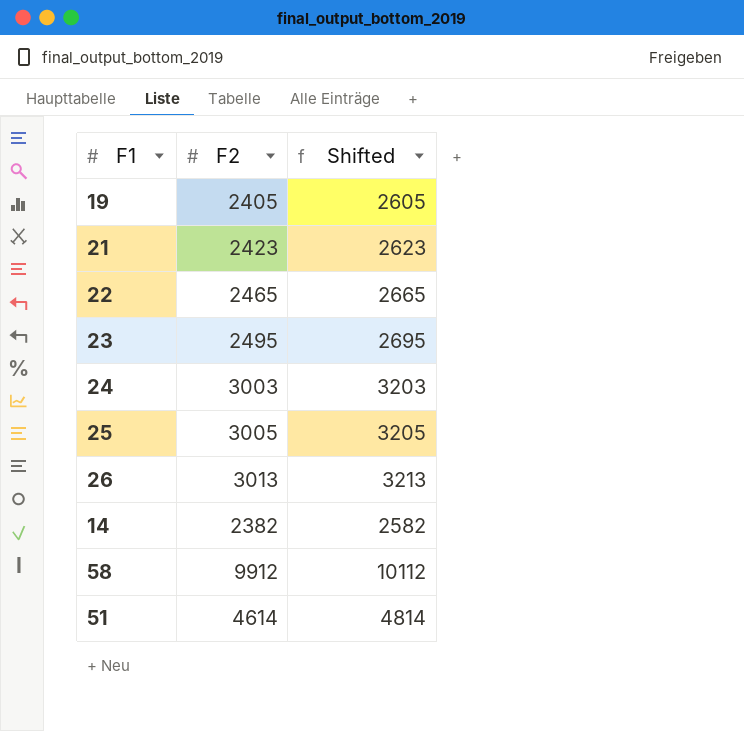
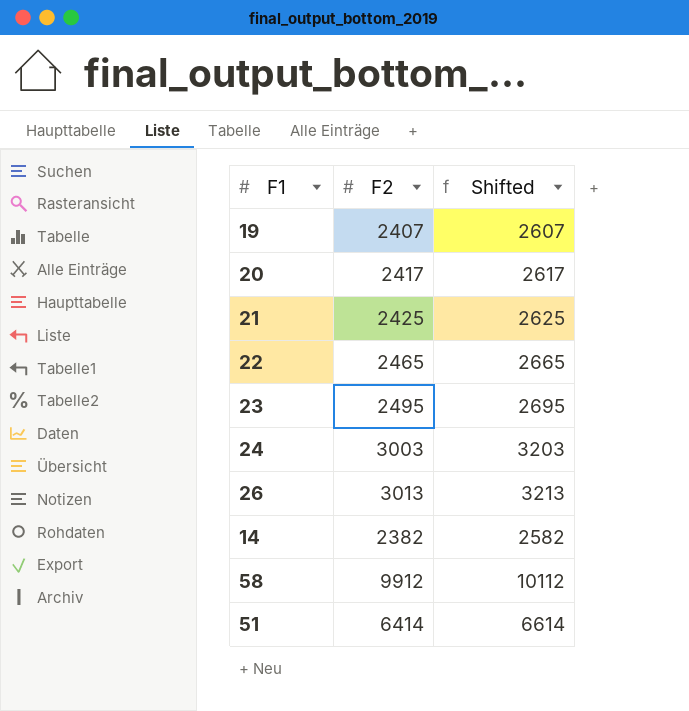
row 25: 3005 | 3205 -> none
19 | F2: 2405 -> 2407
19 | Shifted: 2605 -> 2607
row 20: none -> 2417 | 2617
21 | F2: 2423 -> 2425
21 | Shifted: 2623 -> 2625
51 | F2: 4614 -> 6414
51 | Shifted: 4814 -> 6614

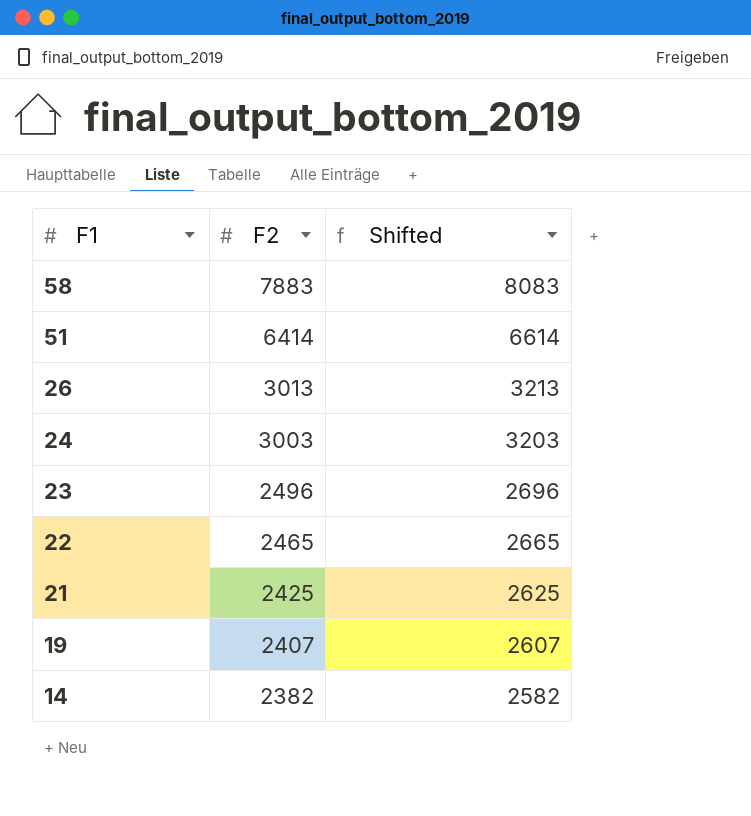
row order: none -> F1 descending
row 20: 2417 | 2617 -> none
58 | F2: 9912 -> 7883
58 | Shifted: 10112 -> 8083
23 | F2: 2495 -> 2496
23 | Shifted: 2695 -> 2696

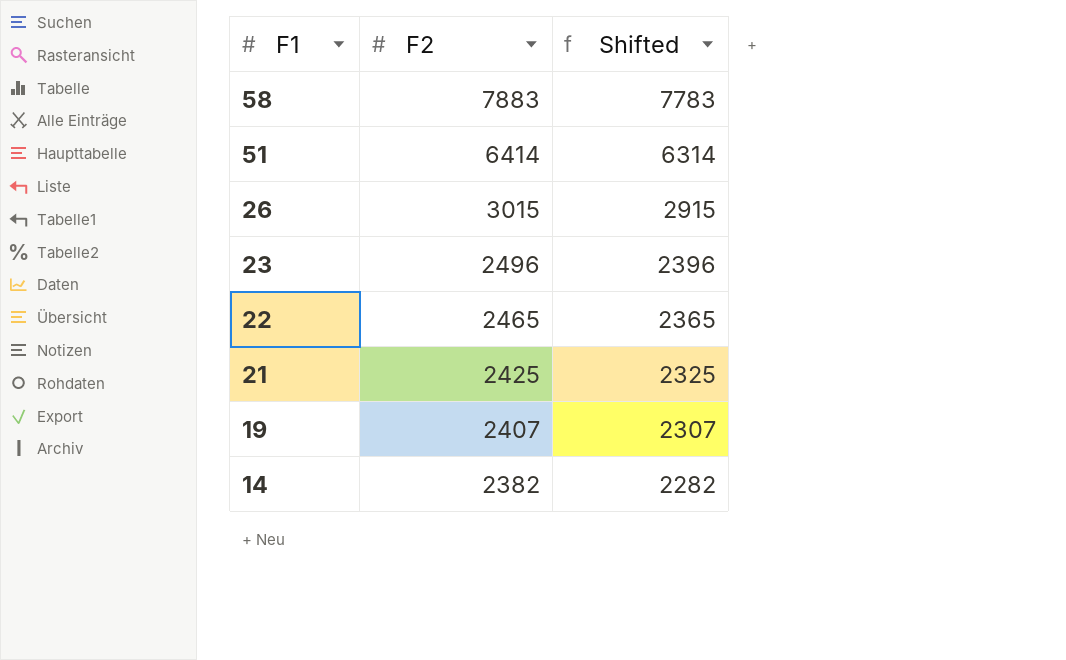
column Shifted | formula: [F2] + 200 -> [F2] - 100
row 24: 3003 | 3203 -> none
26 | F2: 3013 -> 3015

